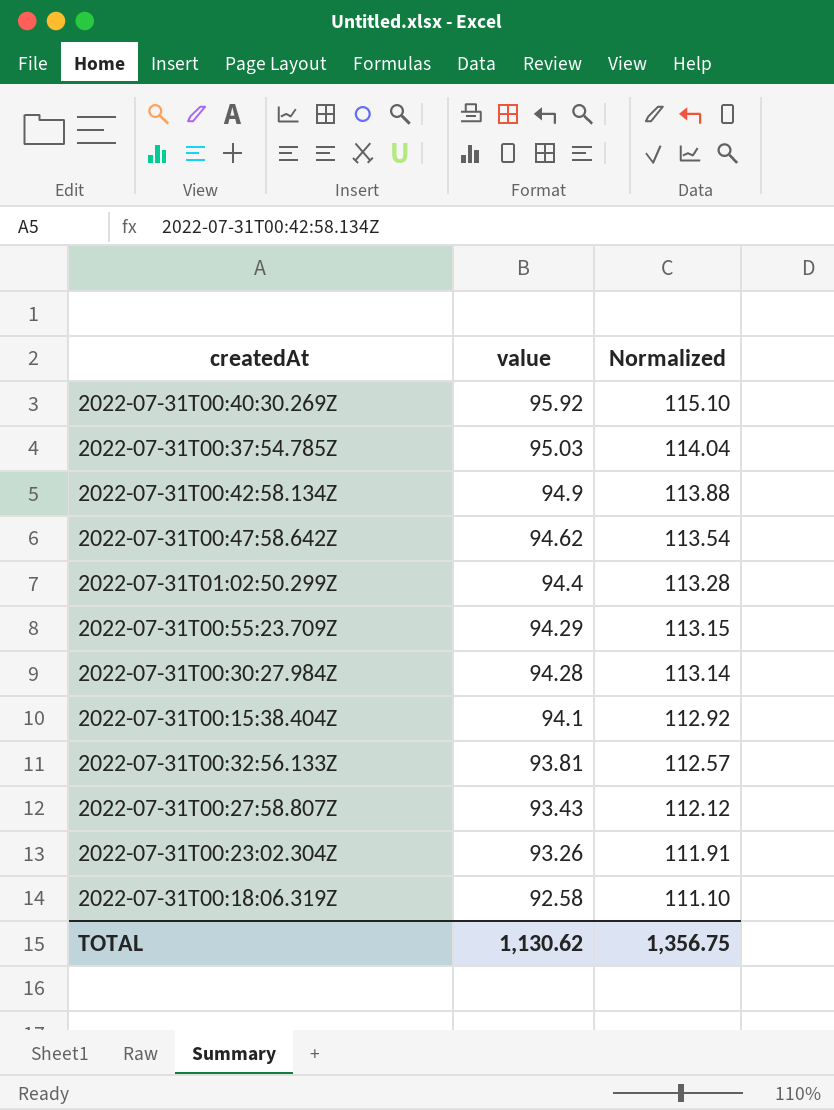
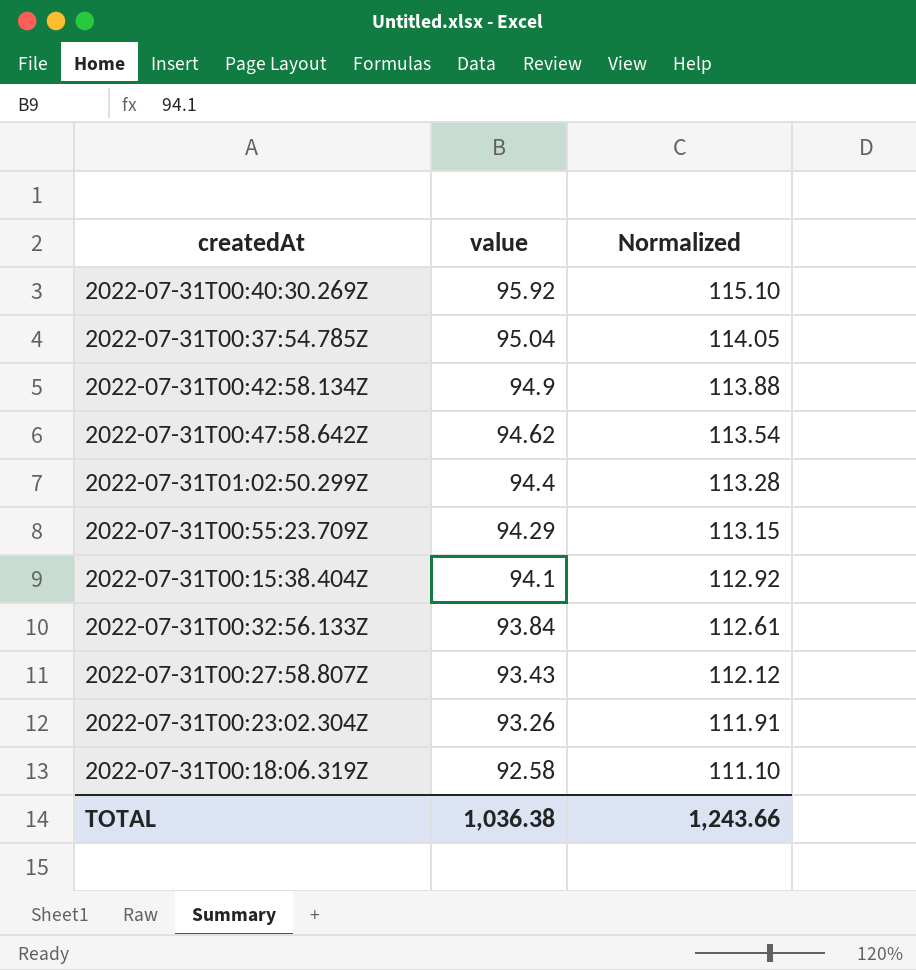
row 2022-07-31T00:30:27.984Z: 94.28 | 113.14 -> none
2022-07-31T00:37:54.785Z | value: 95.03 -> 95.04
2022-07-31T00:37:54.785Z | Normalized: 114.04 -> 114.05
2022-07-31T00:32:56.133Z | value: 93.81 -> 93.84
2022-07-31T00:32:56.133Z | Normalized: 112.57 -> 112.61
TOTAL | value: 1,130.62 -> 1,036.38
TOTAL | Normalized: 1,356.75 -> 1,243.66

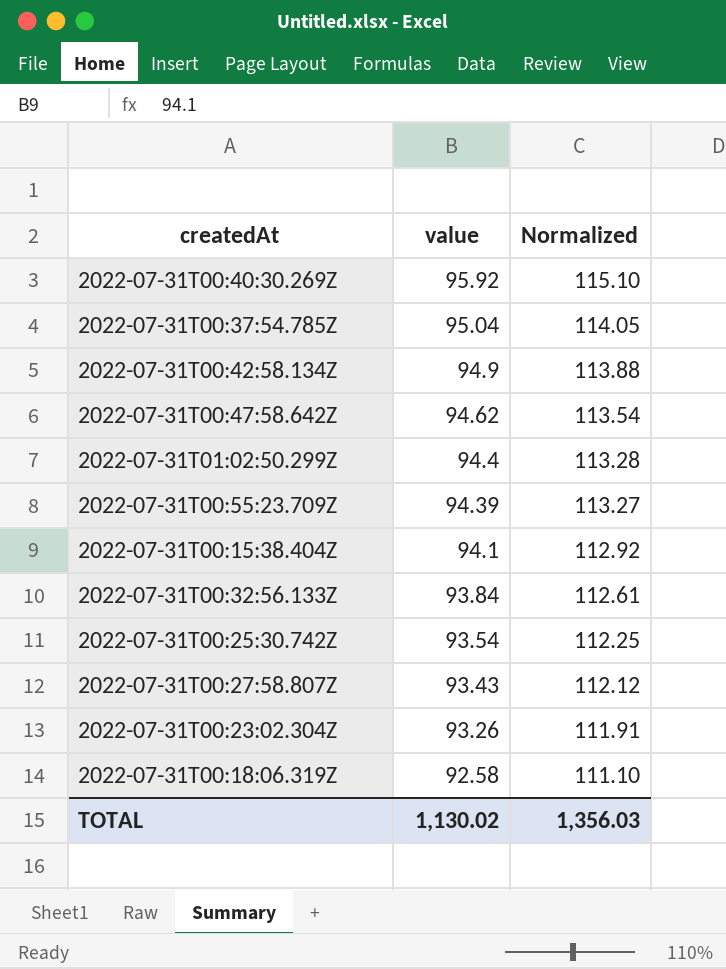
2022-07-31T00:55:23.709Z | value: 94.29 -> 94.39
2022-07-31T00:55:23.709Z | Normalized: 113.15 -> 113.27
row 2022-07-31T00:25:30.742Z: none -> 93.54 | 112.25
TOTAL | value: 1,036.38 -> 1,130.02
TOTAL | Normalized: 1,243.66 -> 1,356.03

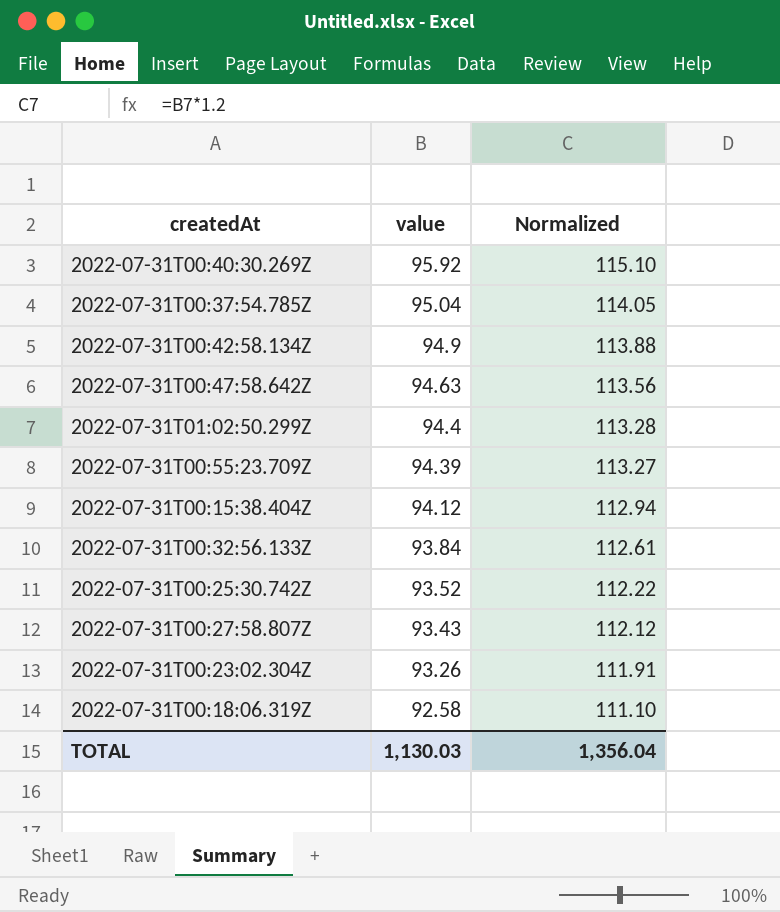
2022-07-31T00:47:58.642Z | value: 94.62 -> 94.63
2022-07-31T00:47:58.642Z | Normalized: 113.54 -> 113.56
2022-07-31T00:15:38.404Z | value: 94.1 -> 94.12
2022-07-31T00:15:38.404Z | Normalized: 112.92 -> 112.94
2022-07-31T00:25:30.742Z | value: 93.54 -> 93.52
2022-07-31T00:25:30.742Z | Normalized: 112.25 -> 112.22
TOTAL | value: 1,130.02 -> 1,130.03
TOTAL | Normalized: 1,356.03 -> 1,356.04

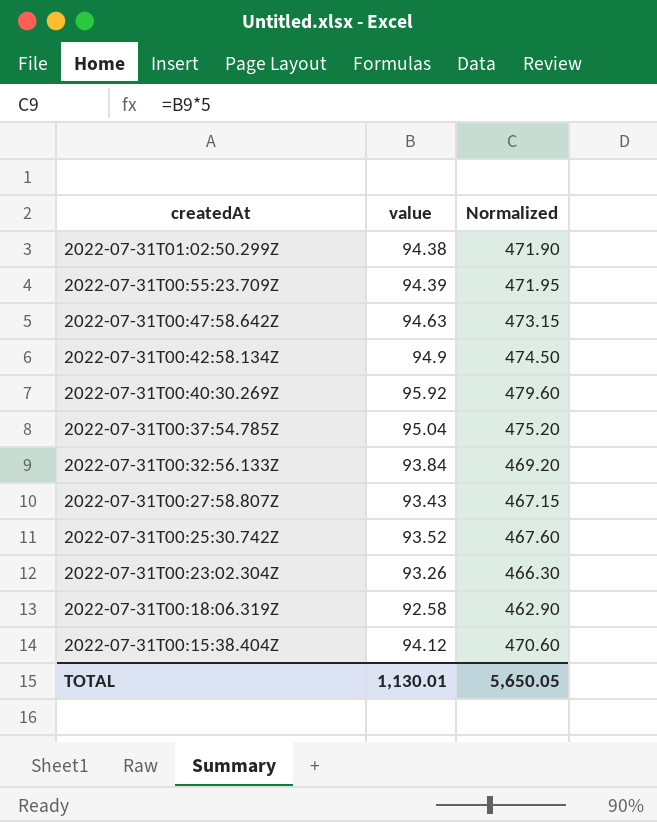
row order: value descending -> createdAt descending
column Normalized | formula: [value] * 1.2 -> [value] * 5
2022-07-31T01:02:50.299Z | value: 94.4 -> 94.38
TOTAL | value: 1,130.03 -> 1,130.01
TOTAL | Normalized: 1,356.04 -> 5,650.05

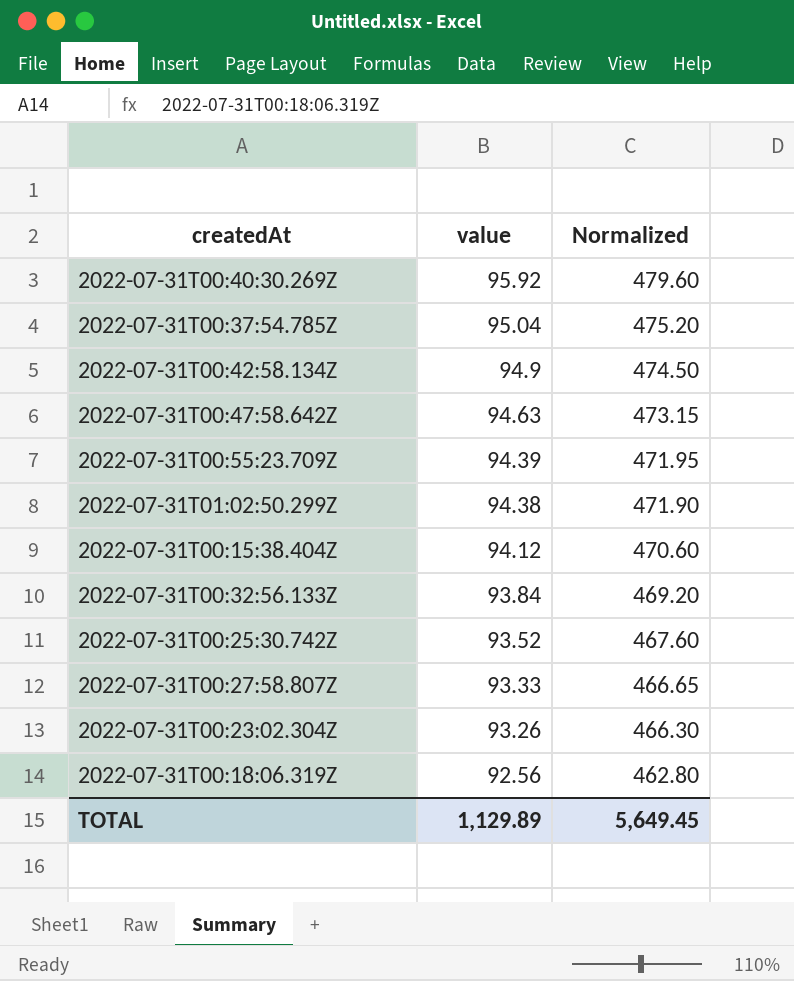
row order: createdAt descending -> value descending
2022-07-31T00:27:58.807Z | value: 93.43 -> 93.33
2022-07-31T00:27:58.807Z | Normalized: 467.15 -> 466.65
2022-07-31T00:18:06.319Z | value: 92.58 -> 92.56
2022-07-31T00:18:06.319Z | Normalized: 462.90 -> 462.80
TOTAL | value: 1,130.01 -> 1,129.89
TOTAL | Normalized: 5,650.05 -> 5,649.45

